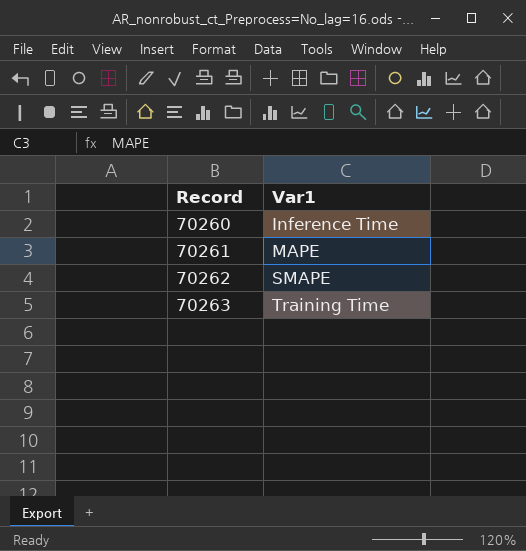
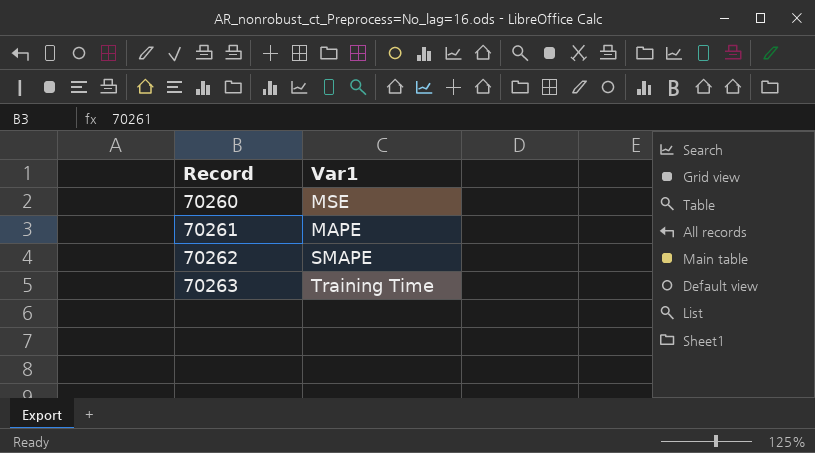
70260 | Var1: Inference Time -> MSE

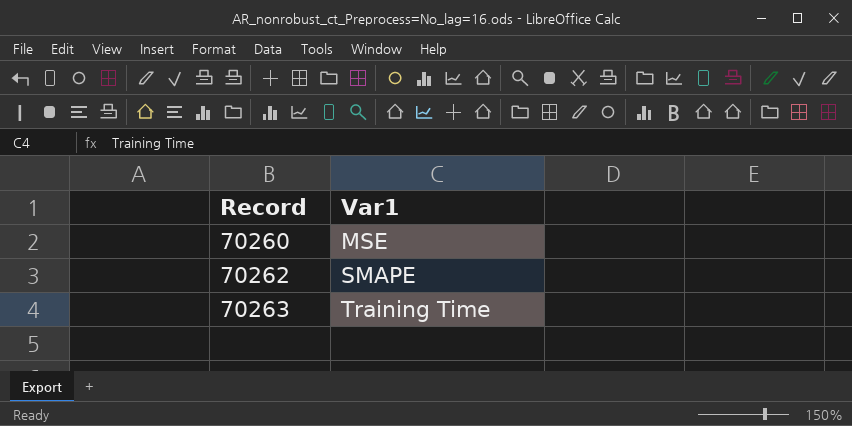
row 70261: MAPE -> none

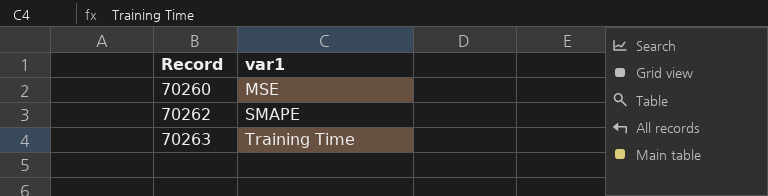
column name: Var1 -> var1

